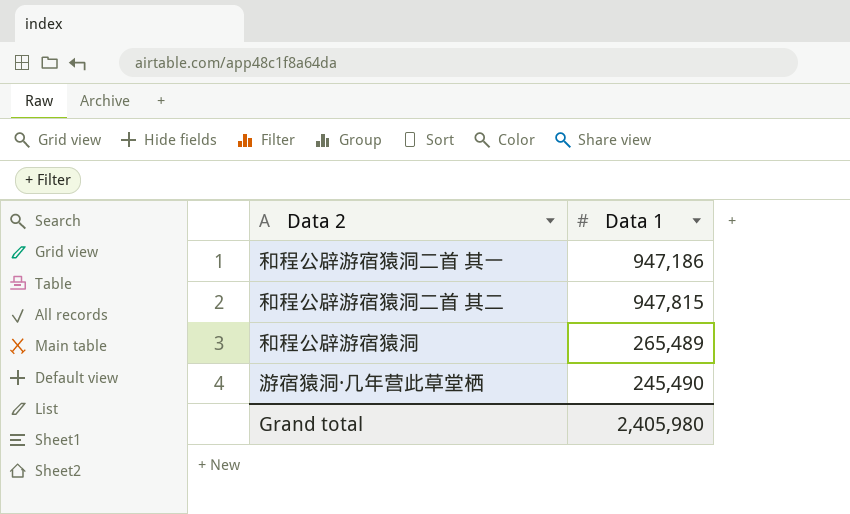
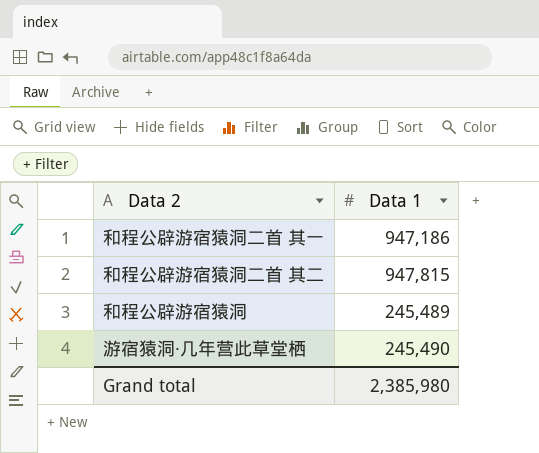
和程公辟游宿猿洞 | Data 1: 265,489 -> 245,489
Grand total | Data 1: 2,405,980 -> 2,385,980

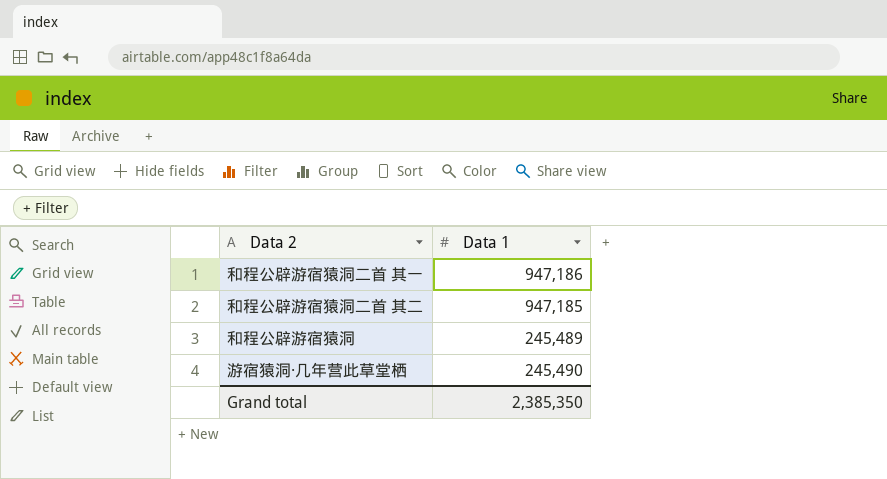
和程公辟游宿猿洞二首 其二 | Data 1: 947,815 -> 947,185
Grand total | Data 1: 2,385,980 -> 2,385,350

